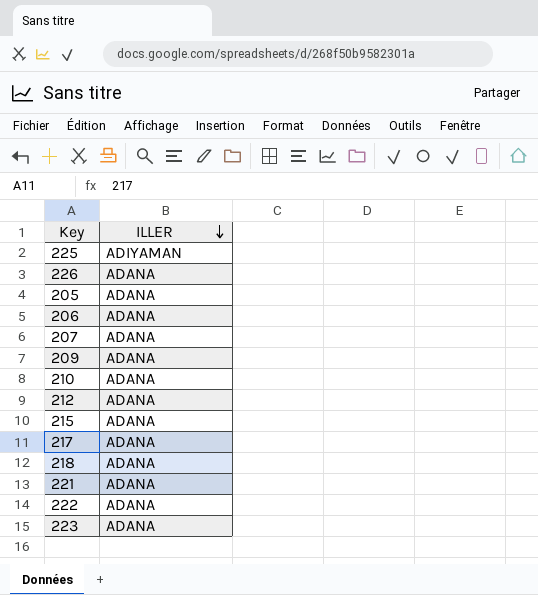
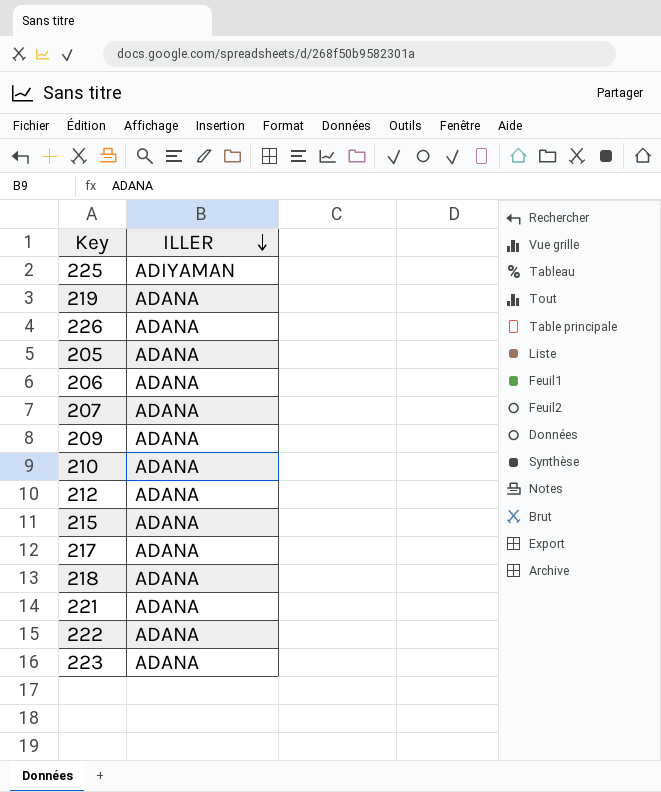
row 219: none -> ADANA

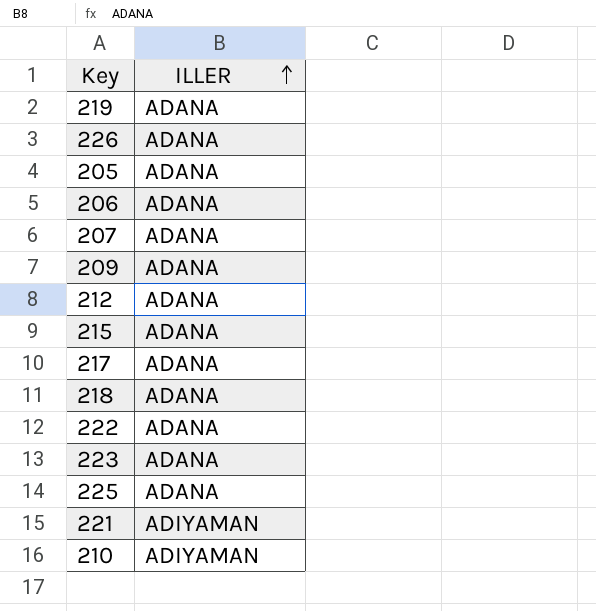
row order: ILLER descending -> ILLER ascending
225 | ILLER: ADIYAMAN -> ADANA
221 | ILLER: ADANA -> ADIYAMAN
210 | ILLER: ADANA -> ADIYAMAN

